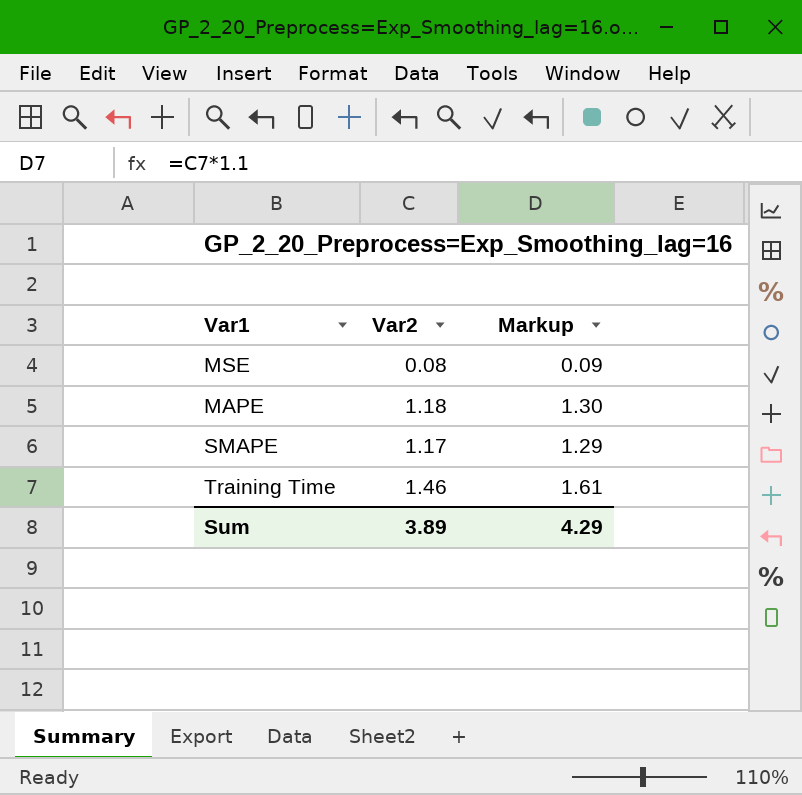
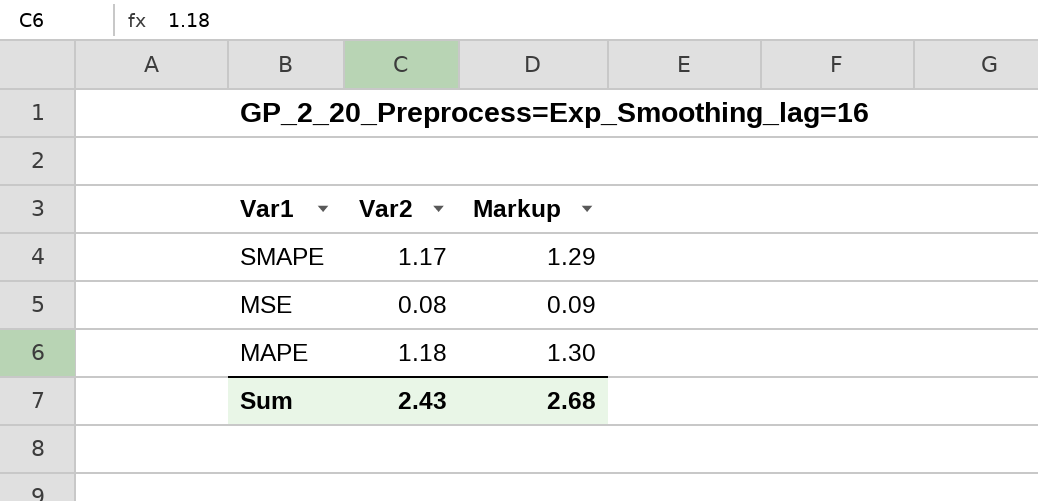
row order: none -> Var1 descending
row Training Time: 1.46 | 1.61 -> none
Sum | Var2: 3.89 -> 2.43
Sum | Markup: 4.29 -> 2.68

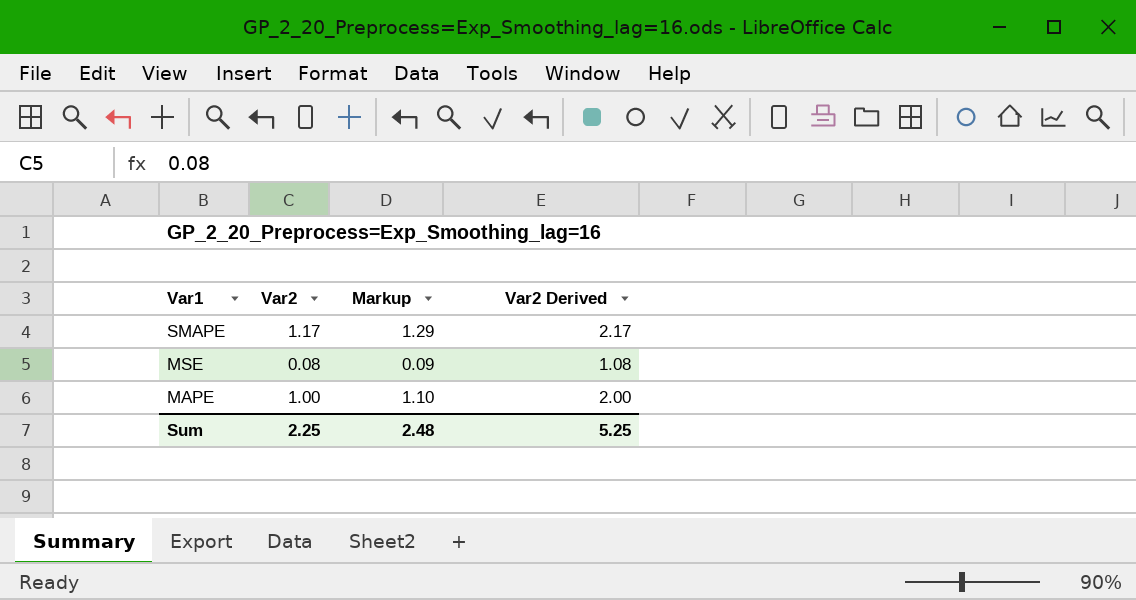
column Var2 Derived | formula: none -> [Var2] + 1
MAPE | Var2: 1.18 -> 1.00
MAPE | Markup: 1.30 -> 1.10
Sum | Var2: 2.43 -> 2.25
Sum | Markup: 2.68 -> 2.48

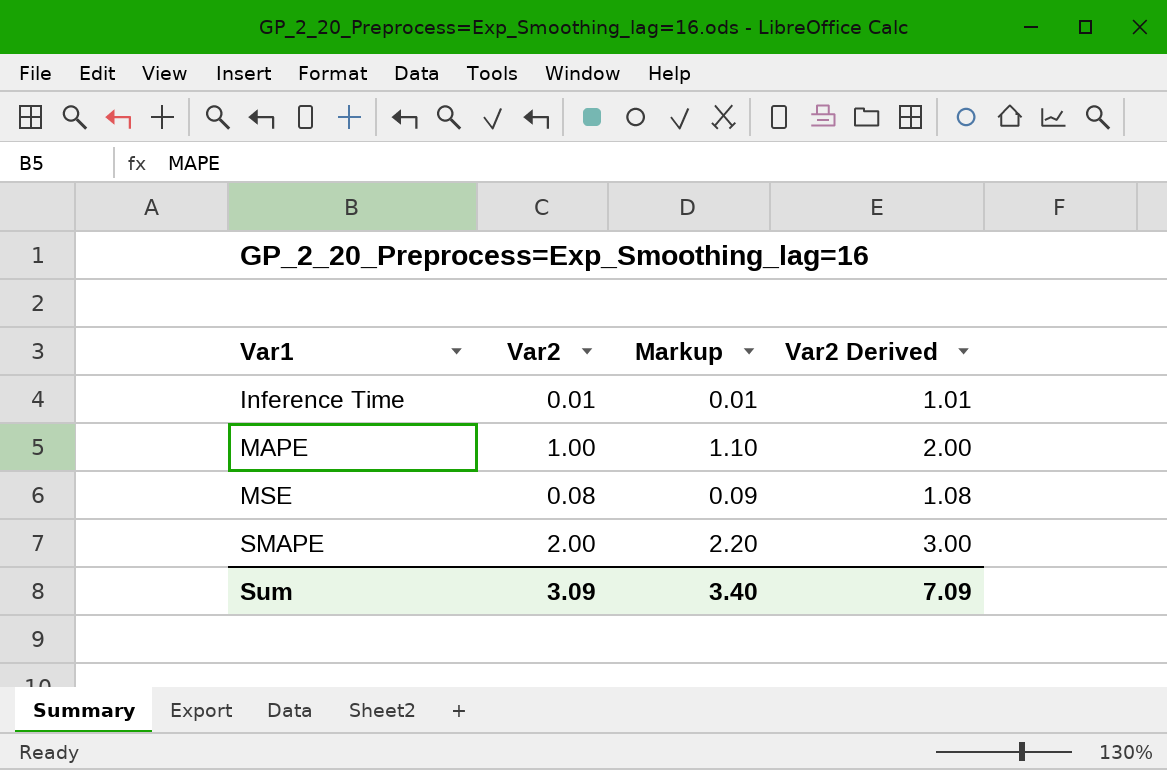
row order: Var1 descending -> Var1 ascending
row Inference Time: none -> 0.01 | 0.01 | 1.01
SMAPE | Var2: 1.17 -> 2.00
SMAPE | Markup: 1.29 -> 2.20
SMAPE | Var2 Derived: 2.17 -> 3.00
Sum | Var2: 2.25 -> 3.09
Sum | Markup: 2.48 -> 3.40
Sum | Var2 Derived: 5.25 -> 7.09

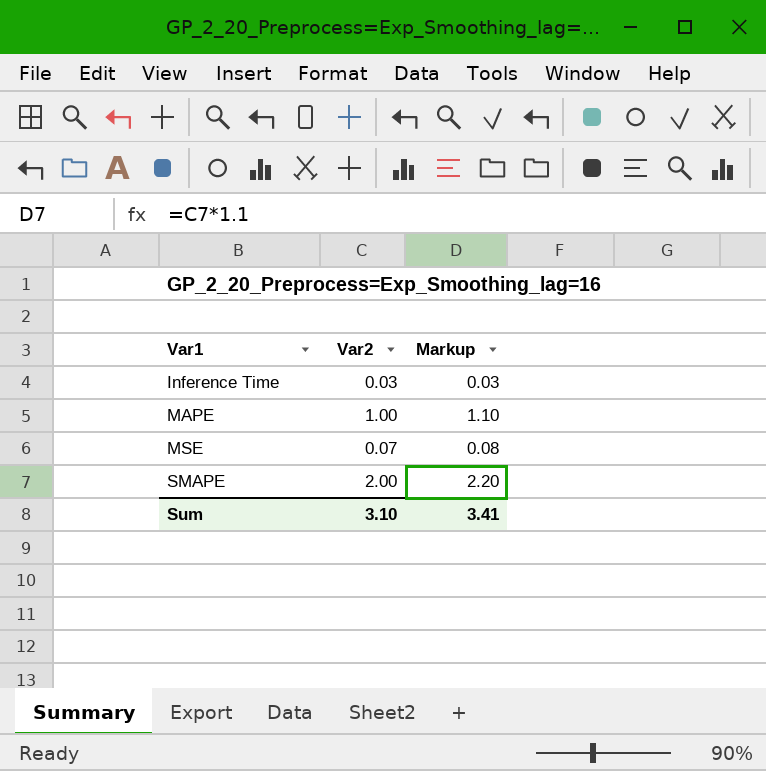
column Var2 Derived | formula: [Var2] + 1 -> none
Inference Time | Var2: 0.01 -> 0.03
Inference Time | Markup: 0.01 -> 0.03
MSE | Var2: 0.08 -> 0.07
MSE | Markup: 0.09 -> 0.08
Sum | Var2: 3.09 -> 3.10
Sum | Markup: 3.40 -> 3.41

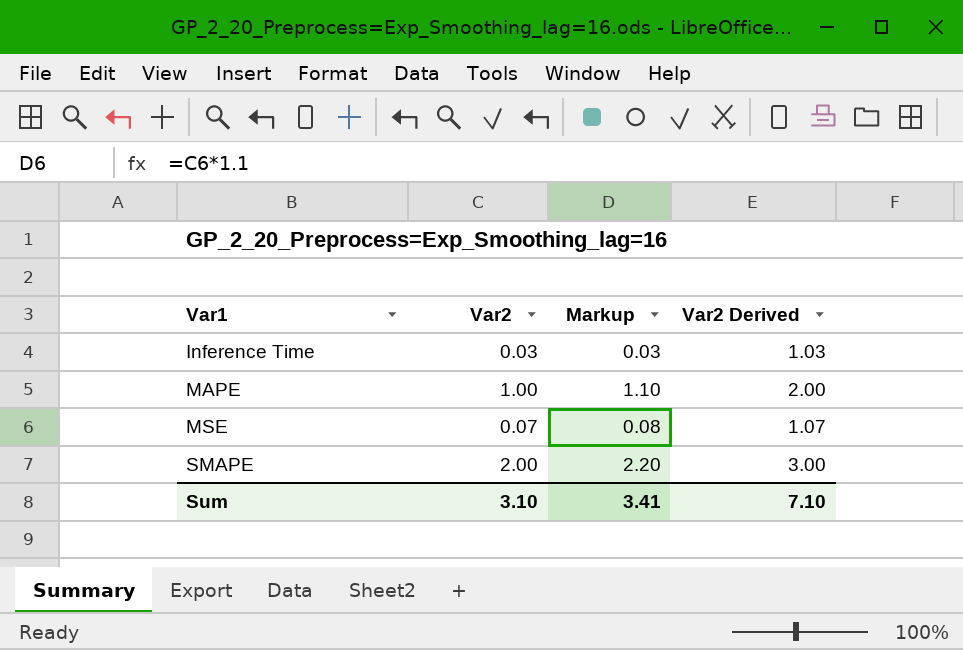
column Var2 Derived | formula: none -> [Var2] + 1

